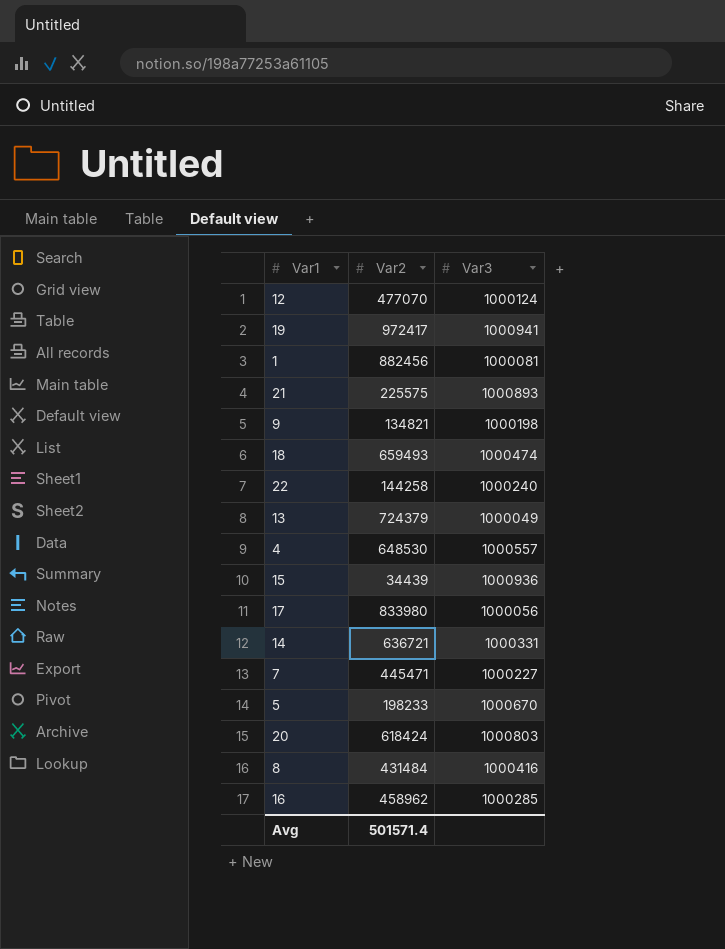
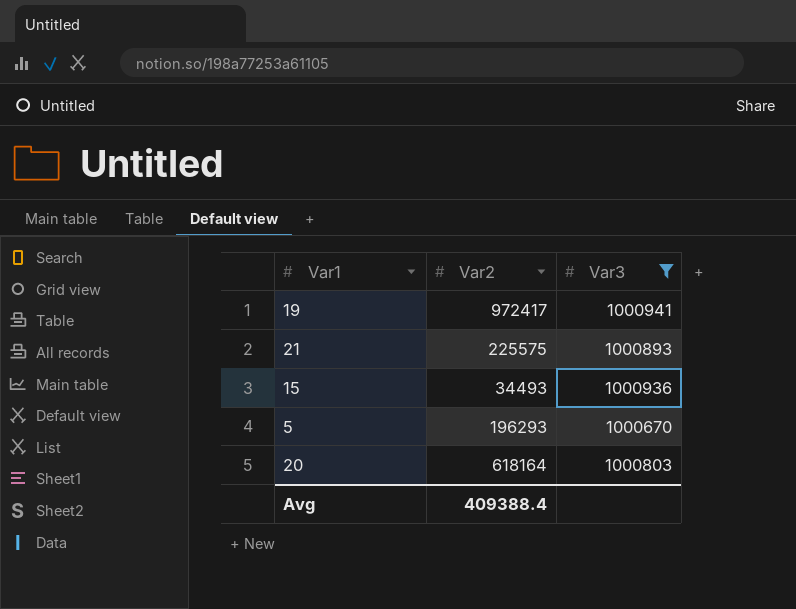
filter: none -> Var3 >= 1000670
15 | Var2: 34439 -> 34493
5 | Var2: 198233 -> 196293
20 | Var2: 618424 -> 618164
Avg | Var2: 501571.4 -> 409388.4

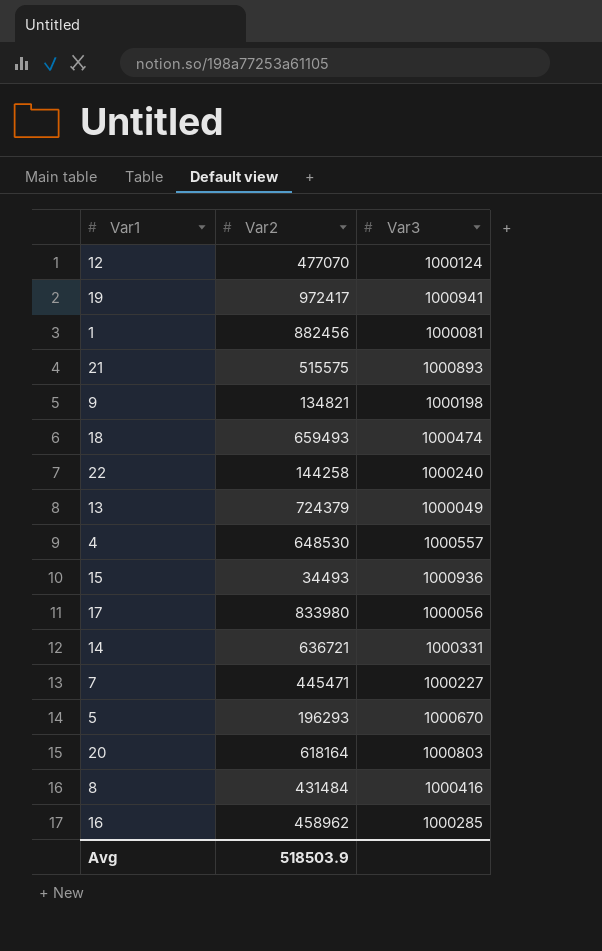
filter: Var3 >= 1000670 -> none
21 | Var2: 225575 -> 515575
Avg | Var2: 409388.4 -> 518503.9

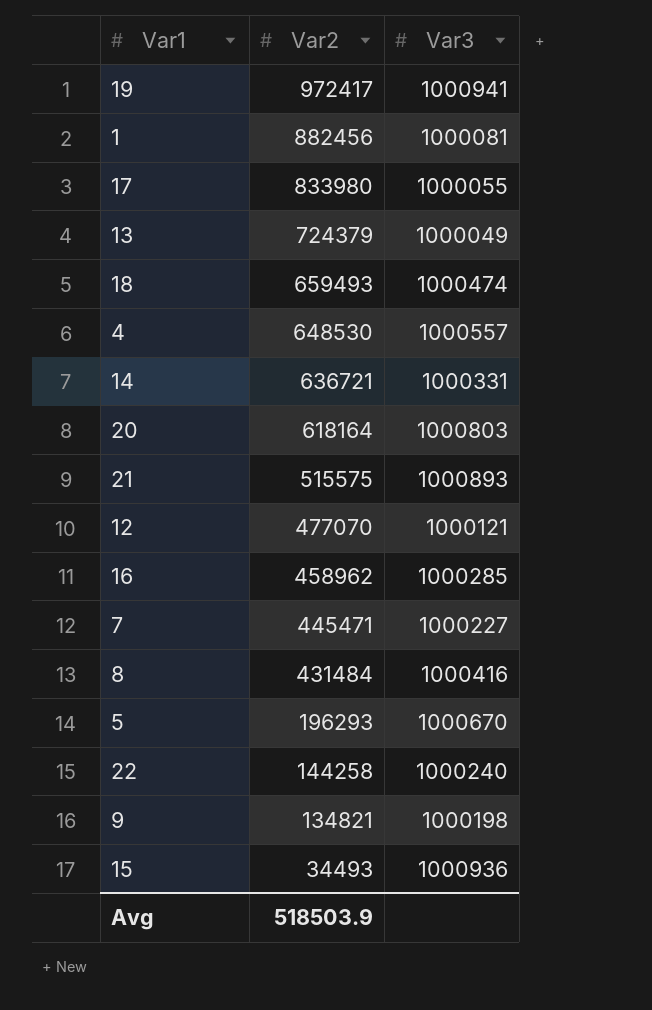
row order: none -> Var2 descending
17 | Var3: 1000056 -> 1000055
12 | Var3: 1000124 -> 1000121

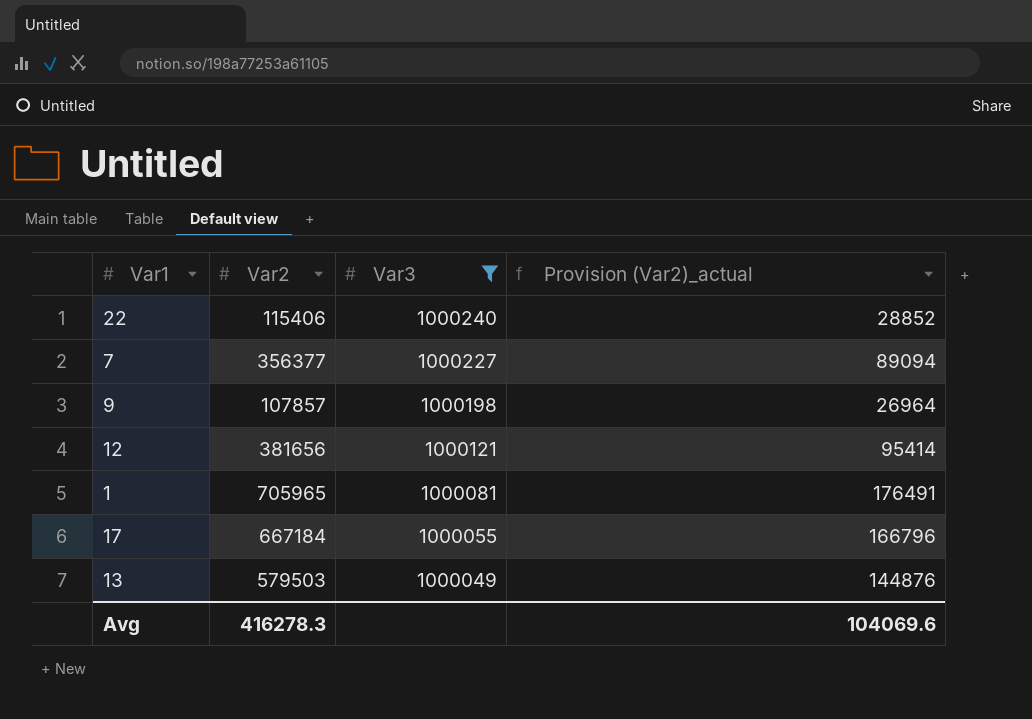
filter: none -> Var3 <= 1000240
row order: Var2 descending -> Var3 descending
column Provision (Var2)_actual | formula: none -> [Var2] * 0.25
22 | Var2: 144258 -> 115406
7 | Var2: 445471 -> 356377
9 | Var2: 134821 -> 107857
12 | Var2: 477070 -> 381656
1 | Var2: 882456 -> 705965
17 | Var2: 833980 -> 667184
13 | Var2: 724379 -> 579503
Avg | Var2: 518503.9 -> 416278.3

